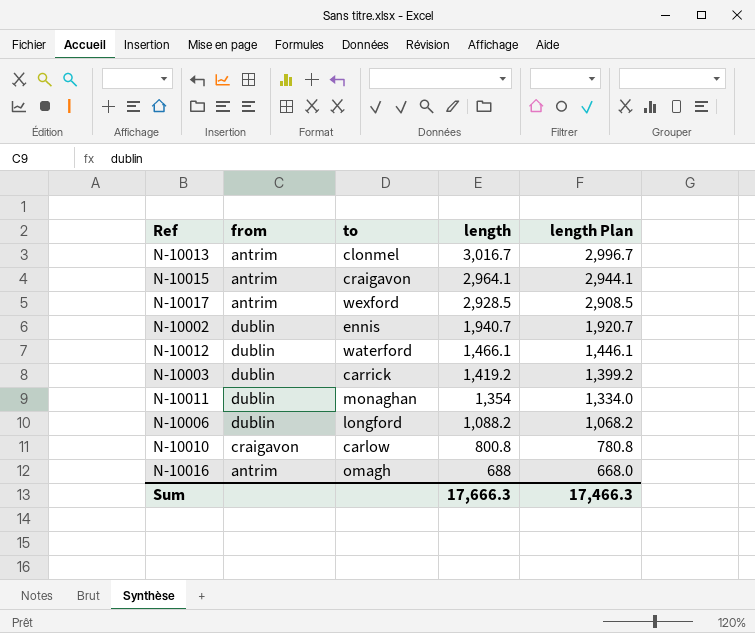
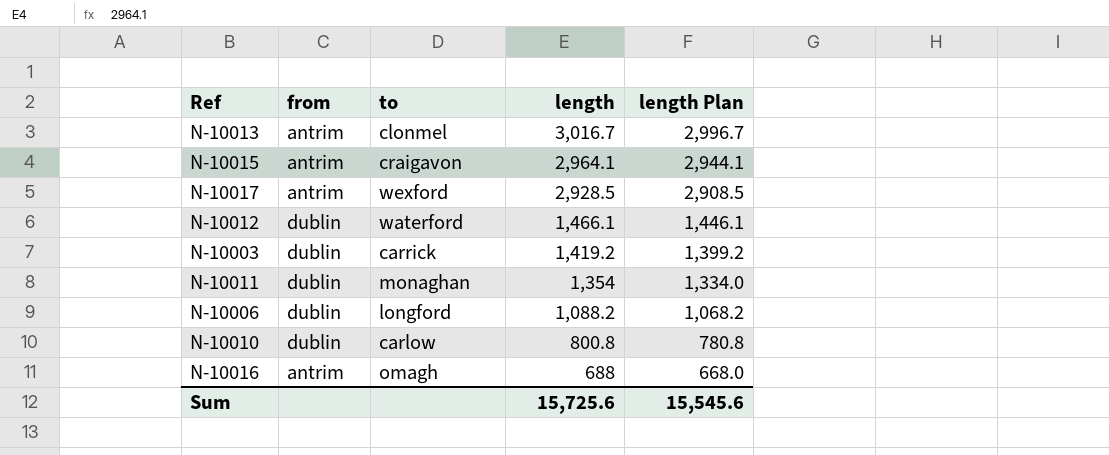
row N-10002: dublin | ennis | 1,940.7 | 1,920.7 -> none
N-10010 | from: craigavon -> dublin
Sum | length: 17,666.3 -> 15,725.6
Sum | length Plan: 17,466.3 -> 15,545.6

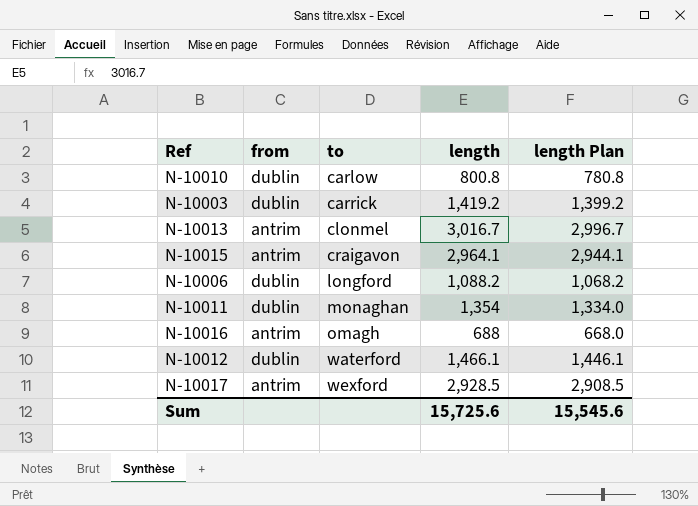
row order: length descending -> to ascending

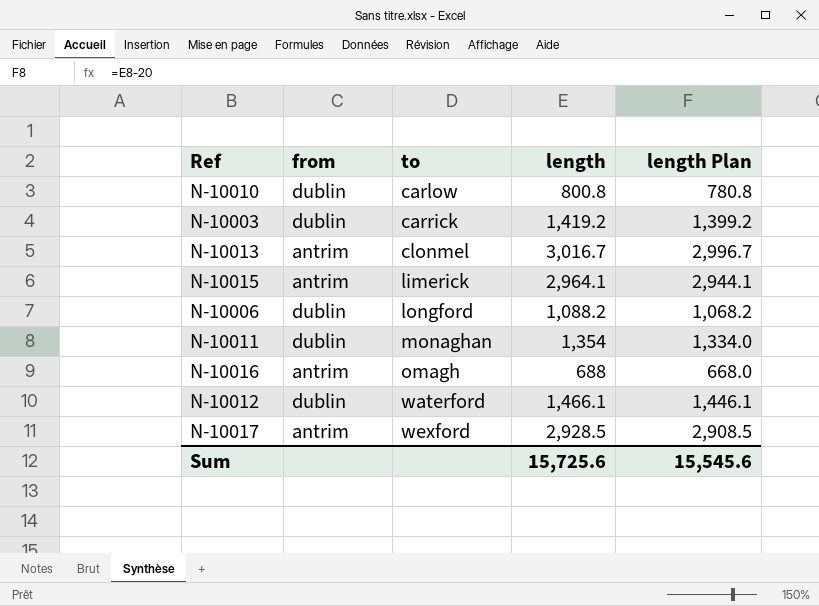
N-10015 | to: craigavon -> limerick

